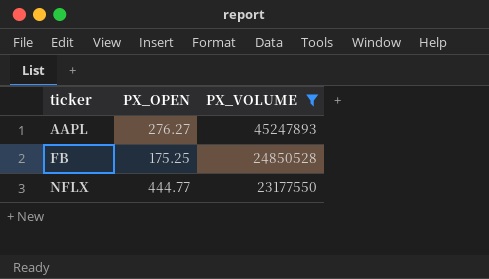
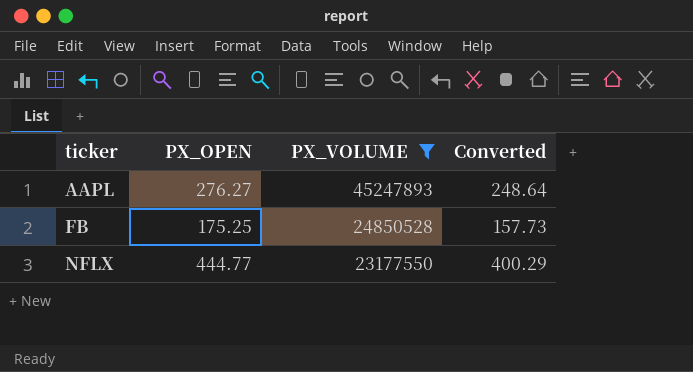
column Converted | formula: none -> [PX_OPEN] * 0.9

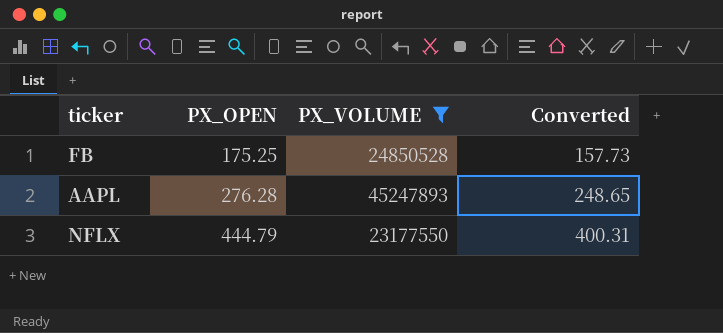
row order: ticker ascending -> PX_OPEN ascending
AAPL | PX_OPEN: 276.27 -> 276.28
AAPL | Converted: 248.64 -> 248.65
NFLX | PX_OPEN: 444.77 -> 444.79
NFLX | Converted: 400.29 -> 400.31

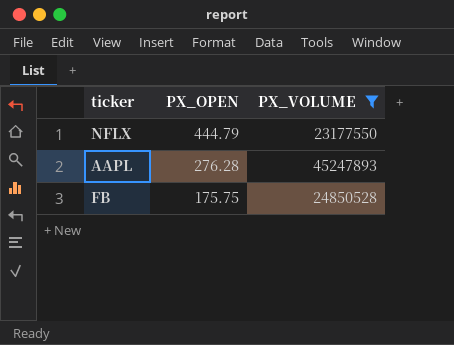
row order: PX_OPEN ascending -> PX_OPEN descending
column Converted | formula: [PX_OPEN] * 0.9 -> none
FB | PX_OPEN: 175.25 -> 175.75

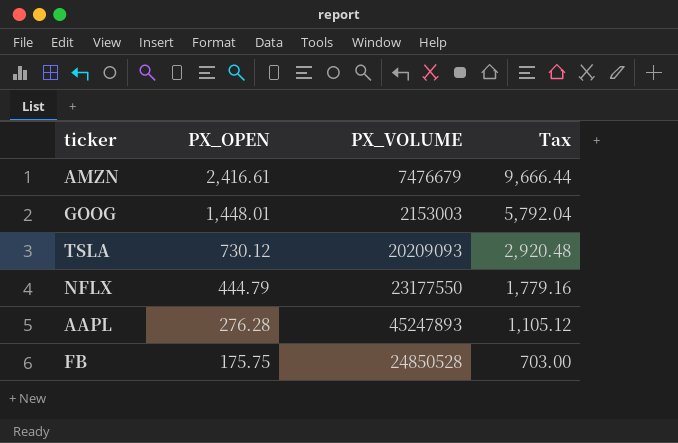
filter: PX_VOLUME >= 23177550 -> none
column Tax | formula: none -> [PX_OPEN] * 4

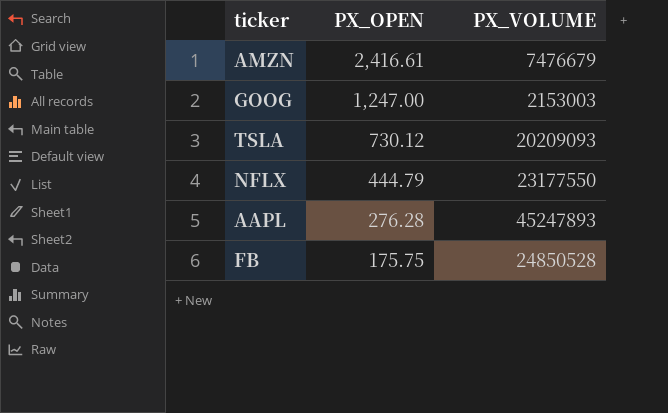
column Tax | formula: [PX_OPEN] * 4 -> none
GOOG | PX_OPEN: 1,448.01 -> 1,247.00

